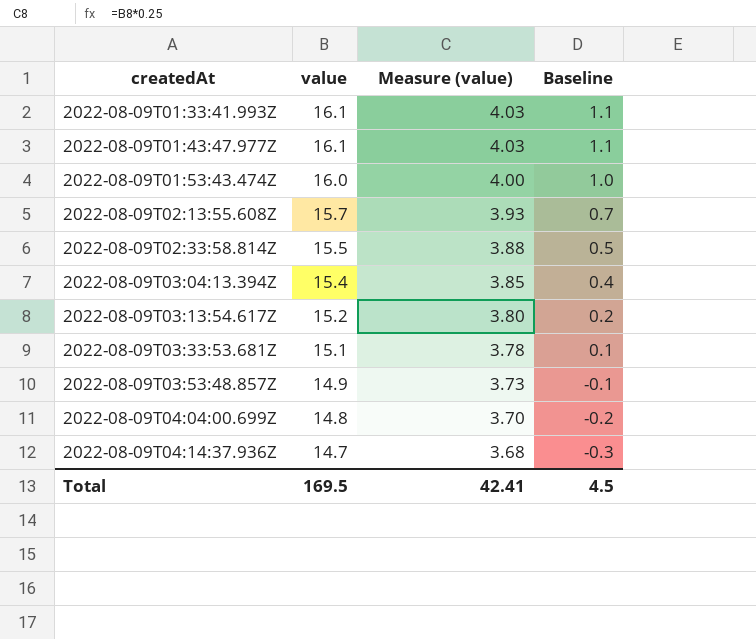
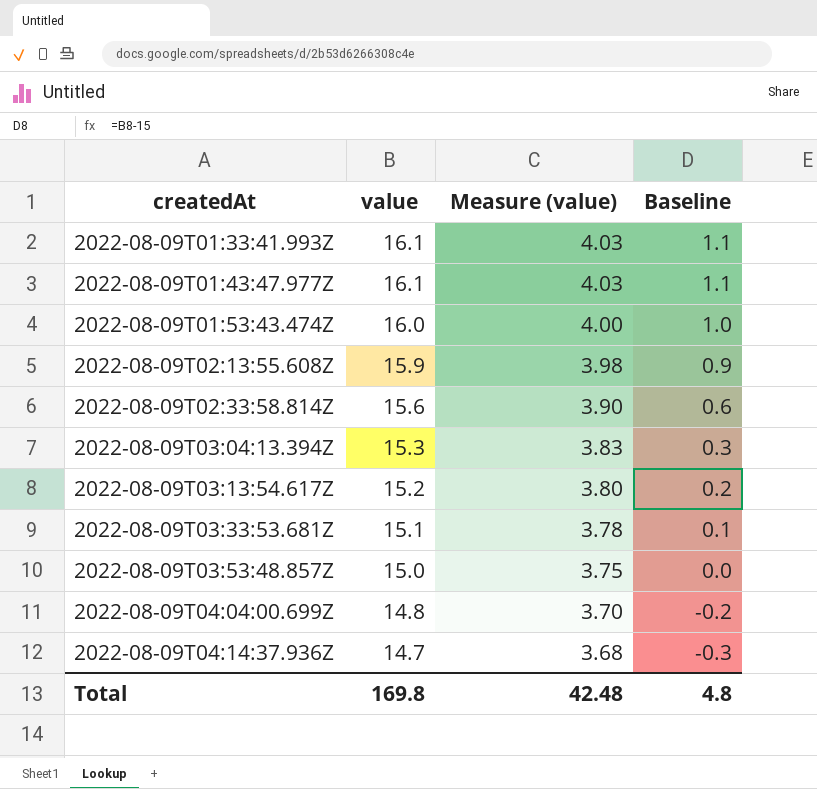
2022-08-09T02:13:55.608Z | value: 15.7 -> 15.9
2022-08-09T02:13:55.608Z | Measure (value): 3.93 -> 3.98
2022-08-09T02:13:55.608Z | Baseline: 0.7 -> 0.9
2022-08-09T02:33:58.814Z | value: 15.5 -> 15.6
2022-08-09T02:33:58.814Z | Measure (value): 3.88 -> 3.90
2022-08-09T02:33:58.814Z | Baseline: 0.5 -> 0.6
2022-08-09T03:04:13.394Z | value: 15.4 -> 15.3
2022-08-09T03:04:13.394Z | Measure (value): 3.85 -> 3.83
2022-08-09T03:04:13.394Z | Baseline: 0.4 -> 0.3
2022-08-09T03:53:48.857Z | value: 14.9 -> 15.0
2022-08-09T03:53:48.857Z | Measure (value): 3.73 -> 3.75
2022-08-09T03:53:48.857Z | Baseline: -0.1 -> 0.0
Total | value: 169.5 -> 169.8
Total | Measure (value): 42.41 -> 42.48
Total | Baseline: 4.5 -> 4.8

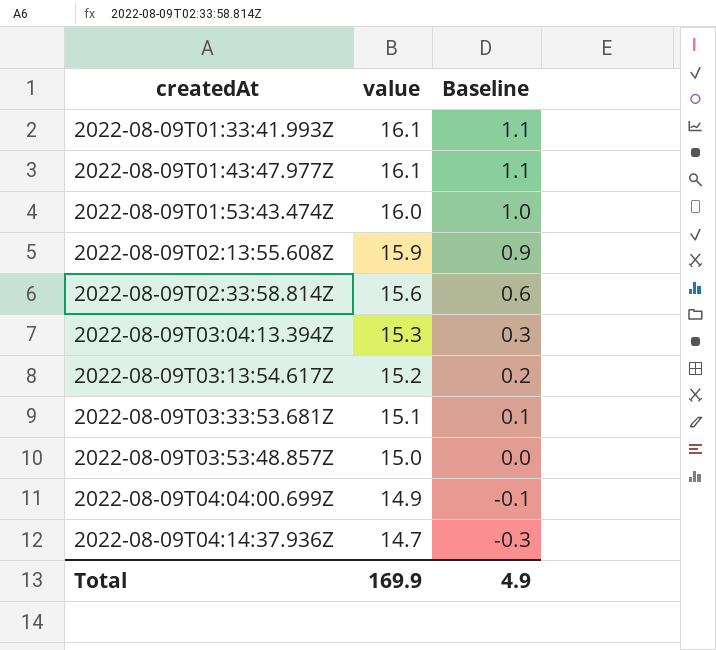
column Measure (value) | formula: [value] * 0.25 -> none
2022-08-09T04:04:00.699Z | value: 14.8 -> 14.9
2022-08-09T04:04:00.699Z | Baseline: -0.2 -> -0.1
Total | value: 169.8 -> 169.9
Total | Baseline: 4.8 -> 4.9

